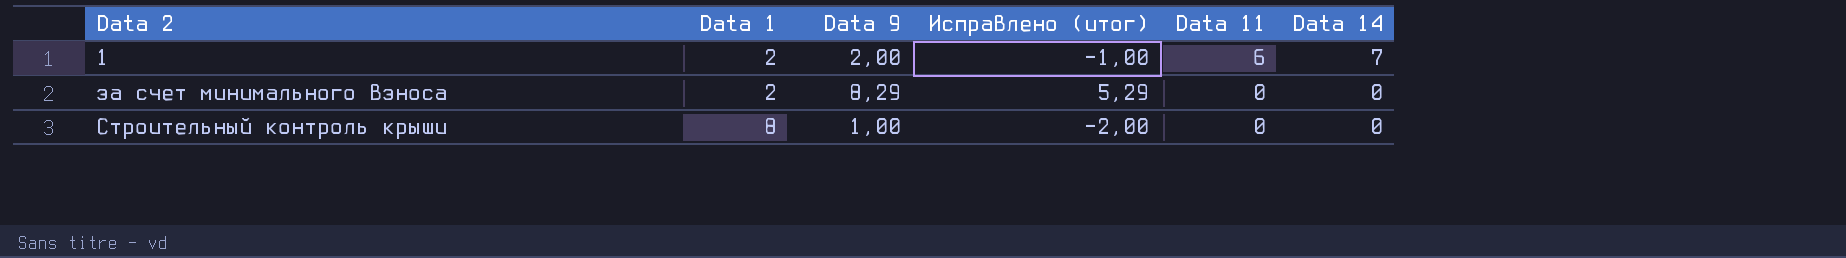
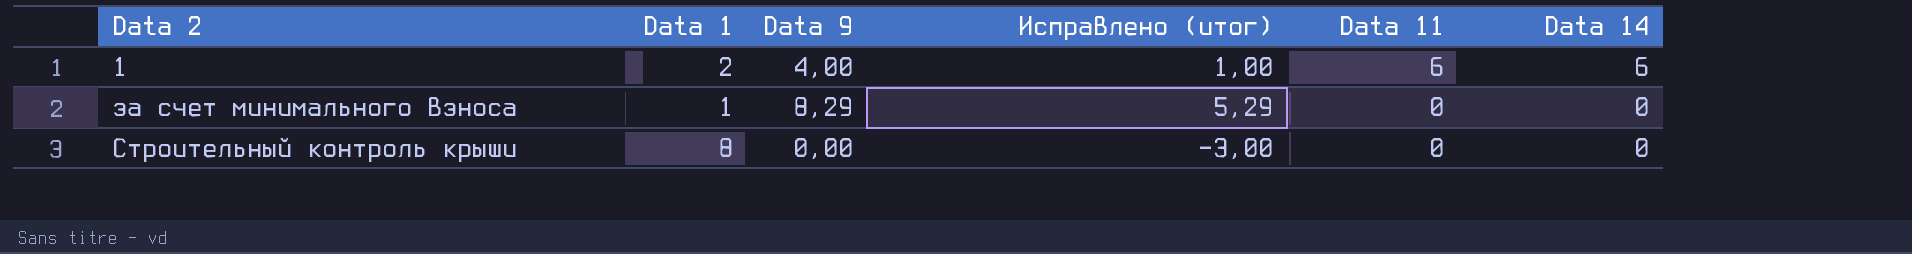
1 | Data 9: 2,00 -> 4,00
1 | Исправлено (итог): -1,00 -> 1,00
1 | Data 14: 7 -> 6
за счет минимального взноса | Data 1: 2 -> 1
Строительный контроль крыши | Data 9: 1,00 -> 0,00
Строительный контроль крыши | Исправлено (итог): -2,00 -> -3,00

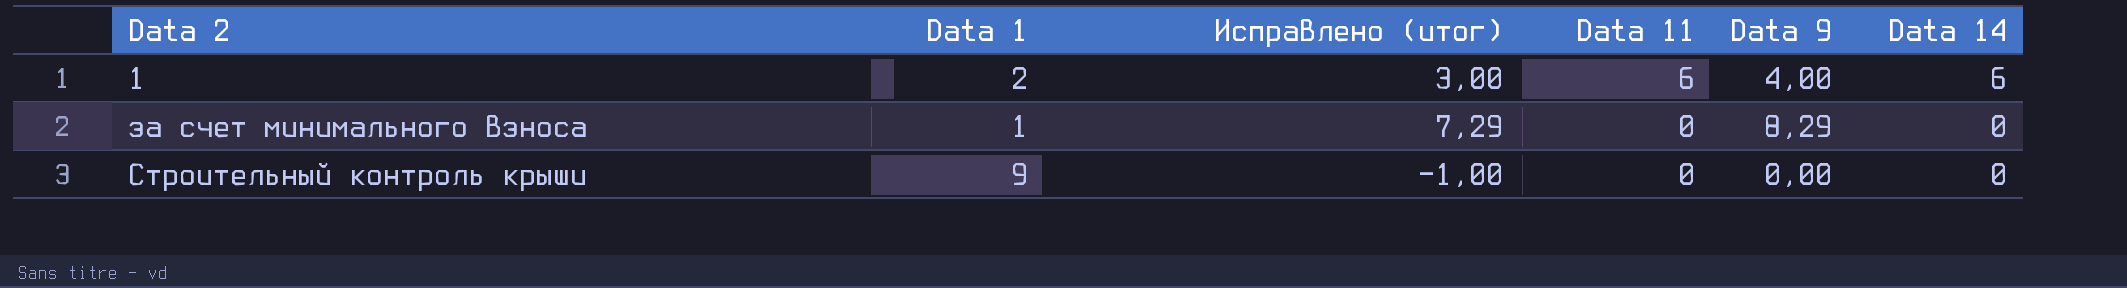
column Исправлено (итог) | formula: [Data 9] - 3 -> [Data 9] - 1
column Data 9 | position: 3 -> 5
Строительный контроль крыши | Data 1: 8 -> 9

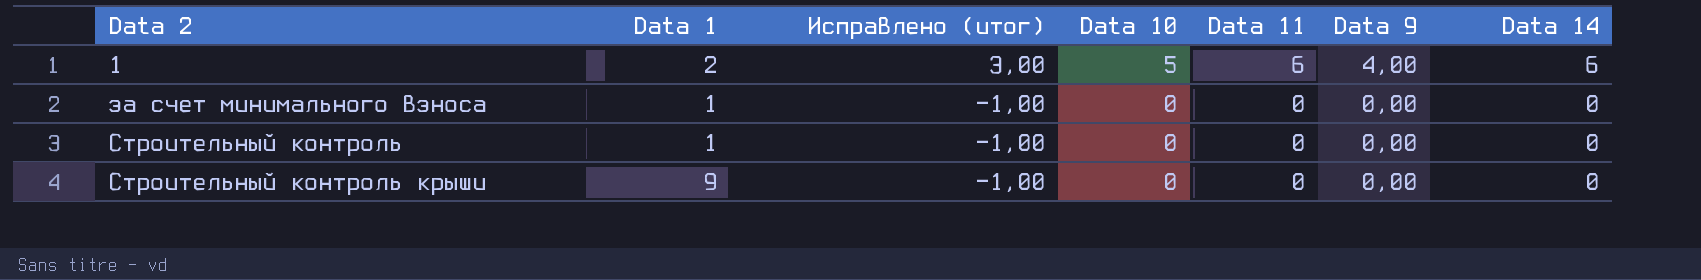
column Data 10 | position: none -> 4
за счет минимального взноса | Исправлено (итог): 7,29 -> -1,00
за счет минимального взноса | Data 9: 8,29 -> 0,00
row Строительный контроль: none -> 1 | -1,00 | 0 | 0 | 0,00 | 0

